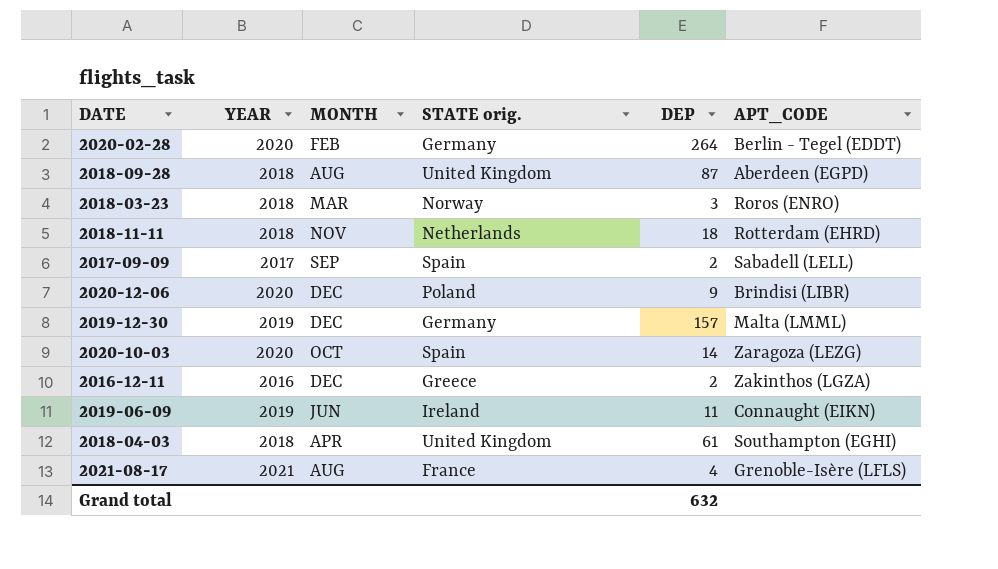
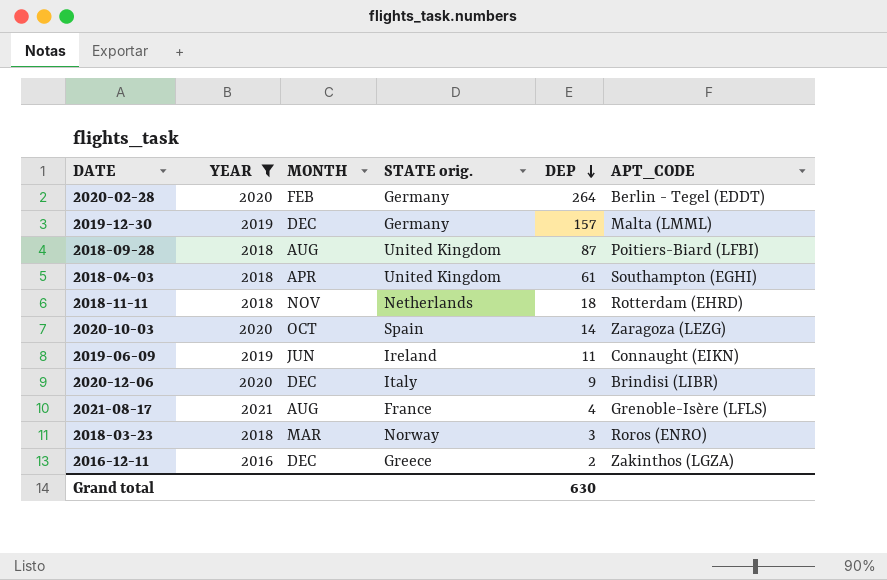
filter: none -> YEAR != 2017
row order: none -> DEP descending
2018-09-28 | APT_CODE: Aberdeen (EGPD) -> Poitiers-Biard (LFBI)
2020-12-06 | STATE orig.: Poland -> Italy
Grand total | DEP: 632 -> 630

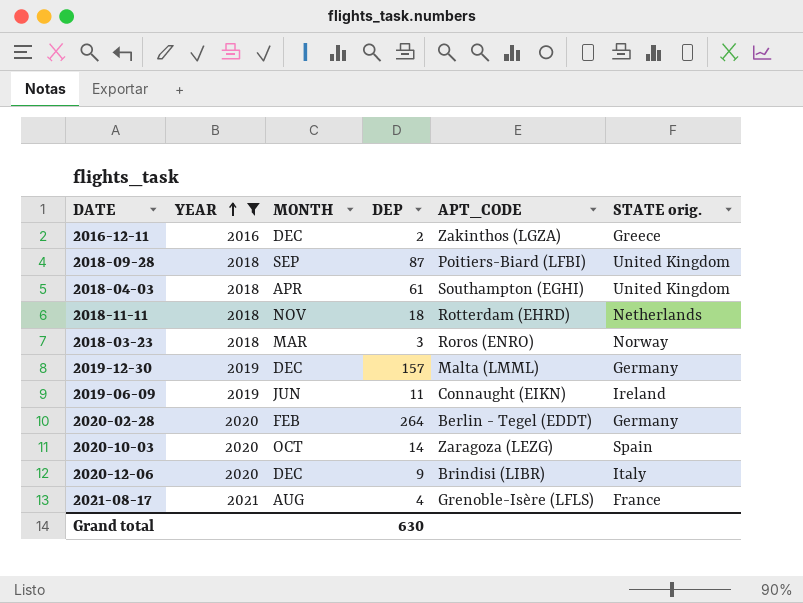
row order: DEP descending -> YEAR ascending
column STATE orig. | position: 4 -> 6
2018-09-28 | MONTH: AUG -> SEP

